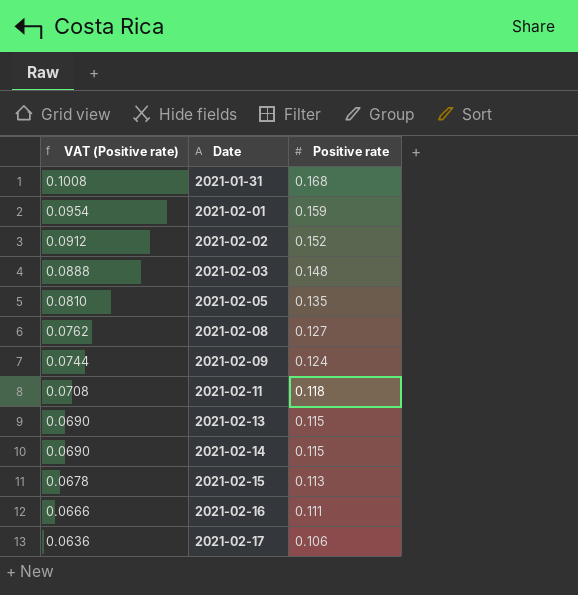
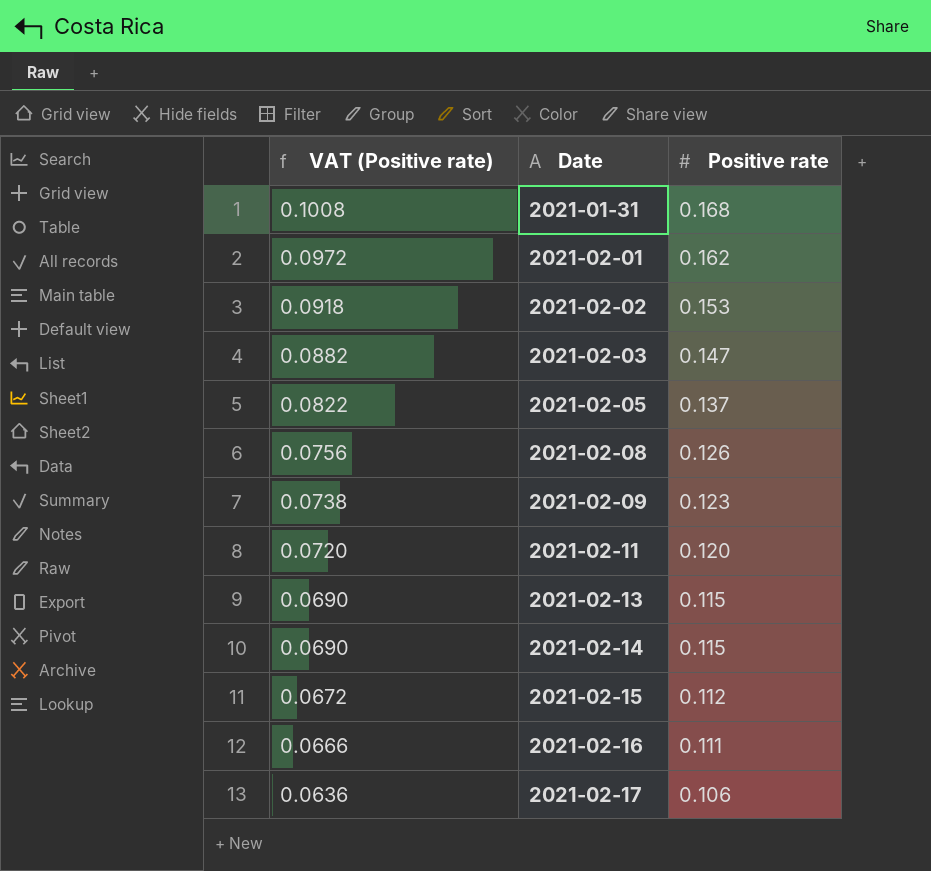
2021-02-01 | VAT (Positive rate): 0.0954 -> 0.0972
2021-02-01 | Positive rate: 0.159 -> 0.162
2021-02-02 | VAT (Positive rate): 0.0912 -> 0.0918
2021-02-02 | Positive rate: 0.152 -> 0.153
2021-02-03 | VAT (Positive rate): 0.0888 -> 0.0882
2021-02-03 | Positive rate: 0.148 -> 0.147
2021-02-05 | VAT (Positive rate): 0.0810 -> 0.0822
2021-02-05 | Positive rate: 0.135 -> 0.137
2021-02-08 | VAT (Positive rate): 0.0762 -> 0.0756
2021-02-08 | Positive rate: 0.127 -> 0.126
2021-02-09 | VAT (Positive rate): 0.0744 -> 0.0738
2021-02-09 | Positive rate: 0.124 -> 0.123
2021-02-11 | VAT (Positive rate): 0.0708 -> 0.0720
2021-02-11 | Positive rate: 0.118 -> 0.120
2021-02-15 | VAT (Positive rate): 0.0678 -> 0.0672
2021-02-15 | Positive rate: 0.113 -> 0.112

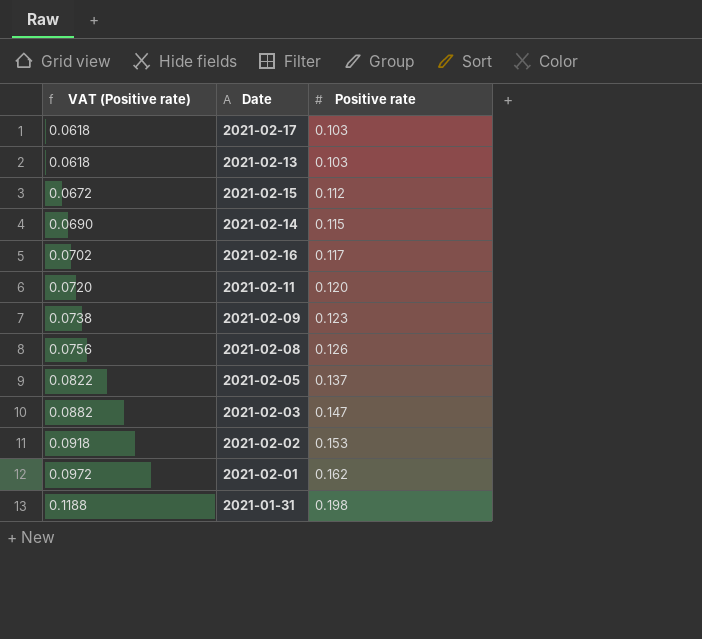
row order: VAT (Positive rate) descending -> VAT (Positive rate) ascending
2021-02-17 | VAT (Positive rate): 0.0636 -> 0.0618
2021-02-17 | Positive rate: 0.106 -> 0.103
2021-02-13 | VAT (Positive rate): 0.0690 -> 0.0618
2021-02-13 | Positive rate: 0.115 -> 0.103
2021-02-16 | VAT (Positive rate): 0.0666 -> 0.0702
2021-02-16 | Positive rate: 0.111 -> 0.117
2021-01-31 | VAT (Positive rate): 0.1008 -> 0.1188
2021-01-31 | Positive rate: 0.168 -> 0.198

